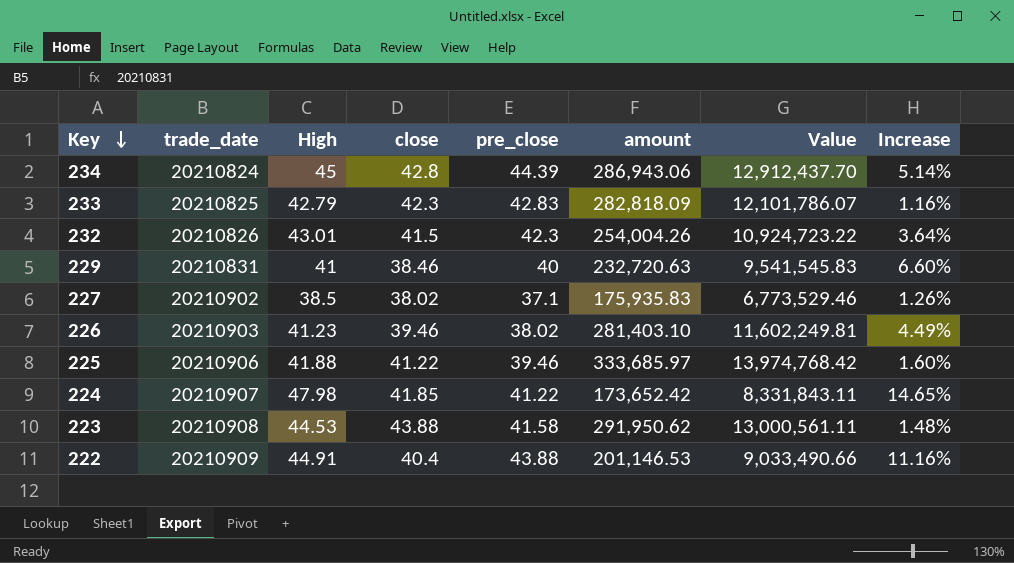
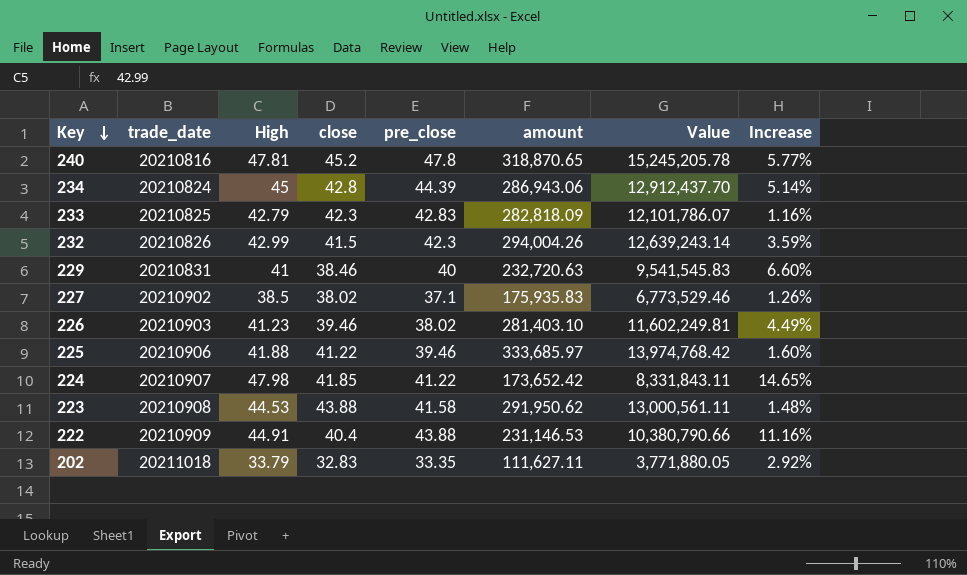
row 240: none -> 20210816 | 47.81 | 45.2 | 47.8 | 318,870.65 | 15,245,205.78 | 5.77%
232 | High: 43.01 -> 42.99
232 | amount: 254,004.26 -> 294,004.26
232 | Value: 10,924,723.22 -> 12,639,243.14
232 | Increase: 3.64% -> 3.59%
222 | amount: 201,146.53 -> 231,146.53
222 | Value: 9,033,490.66 -> 10,380,790.66
row 202: none -> 20211018 | 33.79 | 32.83 | 33.35 | 111,627.11 | 3,771,880.05 | 2.92%

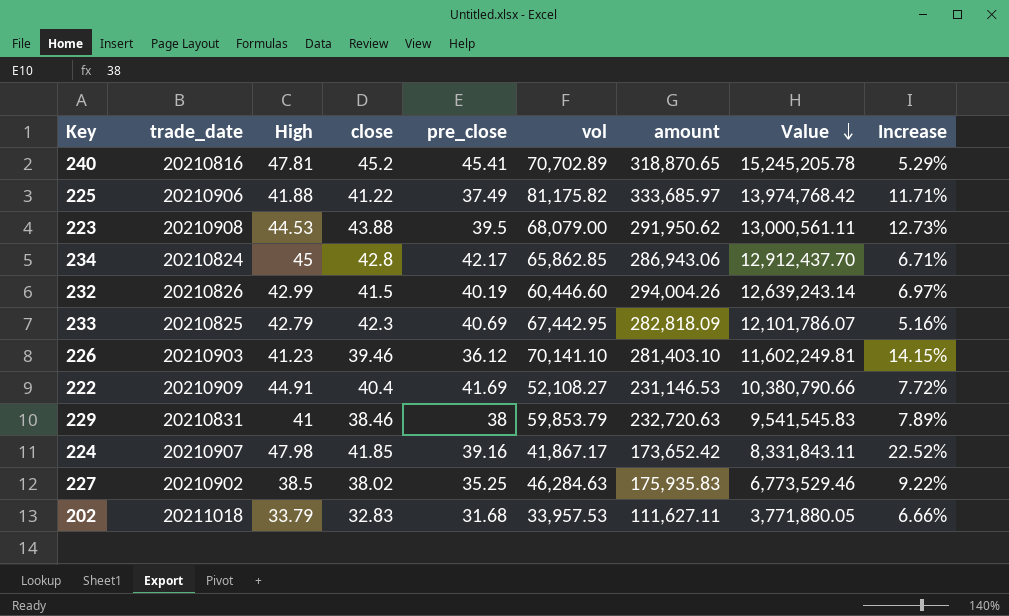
row order: Key descending -> Value descending
column vol | position: none -> 6
column Increase | formula: ([High] - [close]) / [close] -> ([High] - [pre_close]) / [pre_close]
240 | pre_close: 47.8 -> 45.41
225 | pre_close: 39.46 -> 37.49
223 | pre_close: 41.58 -> 39.5
234 | pre_close: 44.39 -> 42.17
232 | pre_close: 42.3 -> 40.19
233 | pre_close: 42.83 -> 40.69
226 | pre_close: 38.02 -> 36.12
222 | pre_close: 43.88 -> 41.69
229 | pre_close: 40 -> 38
224 | pre_close: 41.22 -> 39.16
227 | pre_close: 37.1 -> 35.25
202 | pre_close: 33.35 -> 31.68

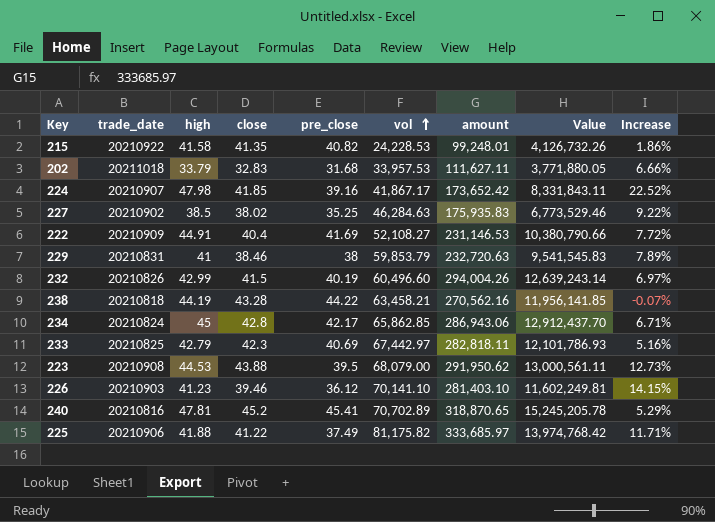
row order: Value descending -> vol ascending
column name: High -> high
row 215: none -> 20210922 | 41.58 | 41.35 | 40.82 | 24,228.53 | 99,248.01 | 4,126,732.26 | 1.86%
232 | vol: 60,446.60 -> 60,496.60
row 238: none -> 20210818 | 44.19 | 43.28 | 44.22 | 63,458.21 | 270,562.16 | 11,956,141.85 | -0.07%
233 | vol: 67,442.95 -> 67,442.97
233 | amount: 282,818.09 -> 282,818.11
233 | Value: 12,101,786.07 -> 12,101,786.93

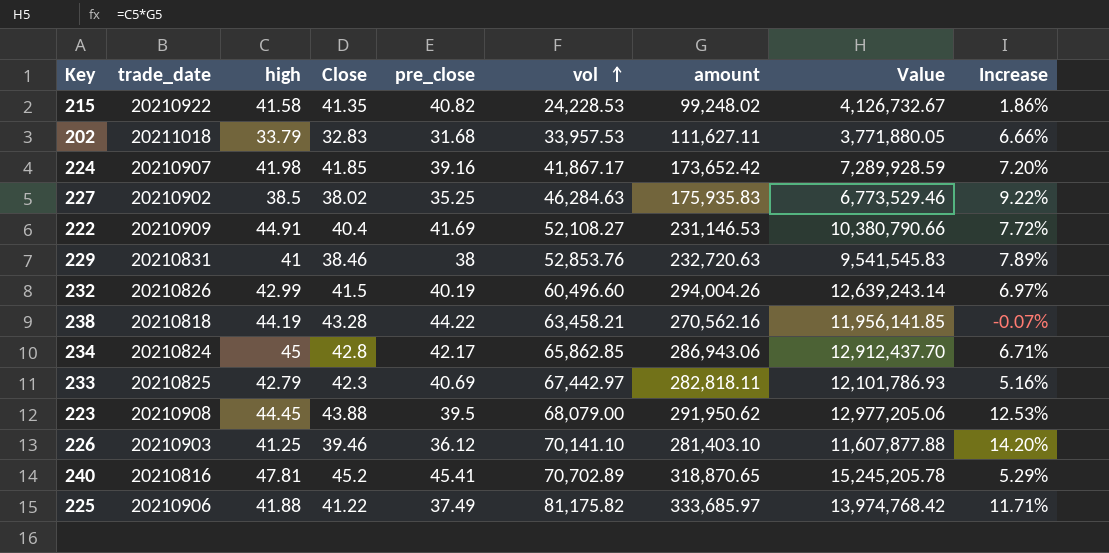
column name: close -> Close
215 | amount: 99,248.01 -> 99,248.02
215 | Value: 4,126,732.26 -> 4,126,732.67
224 | high: 47.98 -> 41.98
224 | Value: 8,331,843.11 -> 7,289,928.59
224 | Increase: 22.52% -> 7.20%
229 | vol: 59,853.79 -> 52,853.76
223 | high: 44.53 -> 44.45
223 | Value: 13,000,561.11 -> 12,977,205.06
223 | Increase: 12.73% -> 12.53%
226 | high: 41.23 -> 41.25
226 | Value: 11,602,249.81 -> 11,607,877.88
226 | Increase: 14.15% -> 14.20%

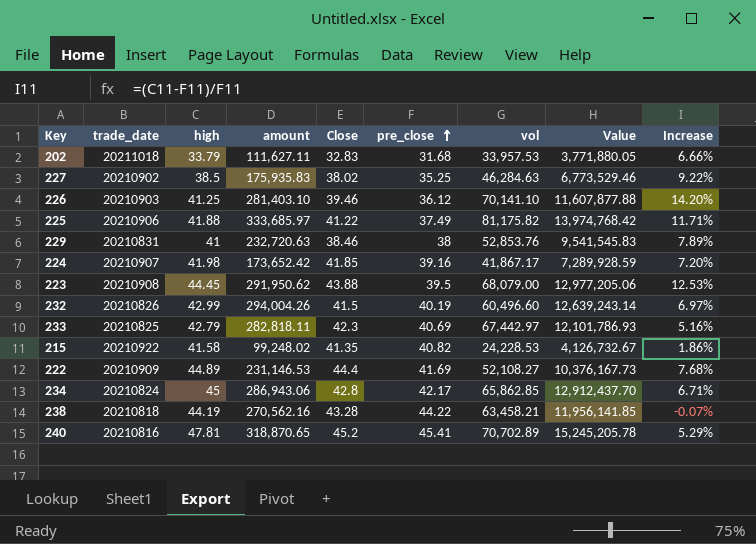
row order: vol ascending -> pre_close ascending
column amount | position: 7 -> 4
222 | high: 44.91 -> 44.89
222 | Close: 40.4 -> 44.4
222 | Value: 10,380,790.66 -> 10,376,167.73
222 | Increase: 7.72% -> 7.68%

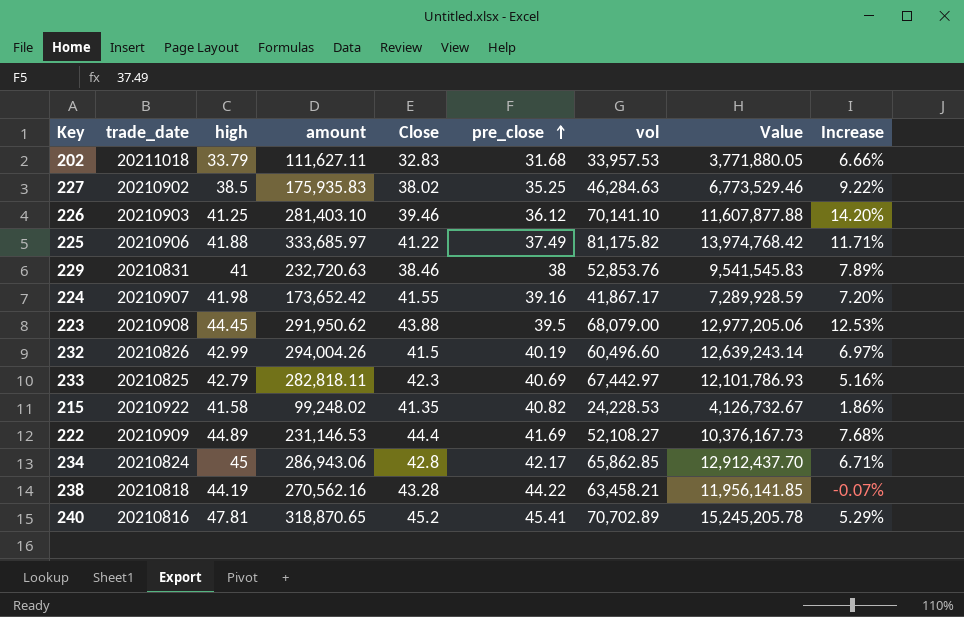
224 | Close: 41.85 -> 41.55

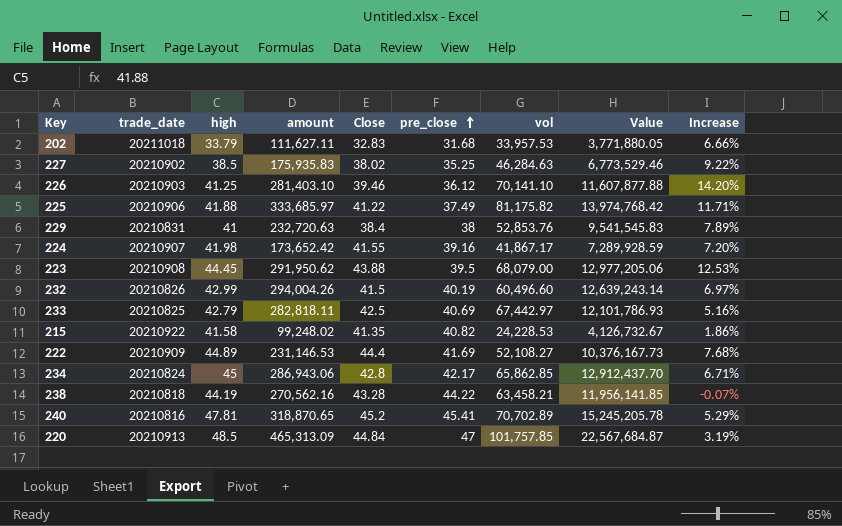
229 | Close: 38.46 -> 38.4
233 | Close: 42.3 -> 42.5
row 220: none -> 20210913 | 48.5 | 465,313.09 | 44.84 | 47 | 101,757.85 | 22,567,684.87 | 3.19%

